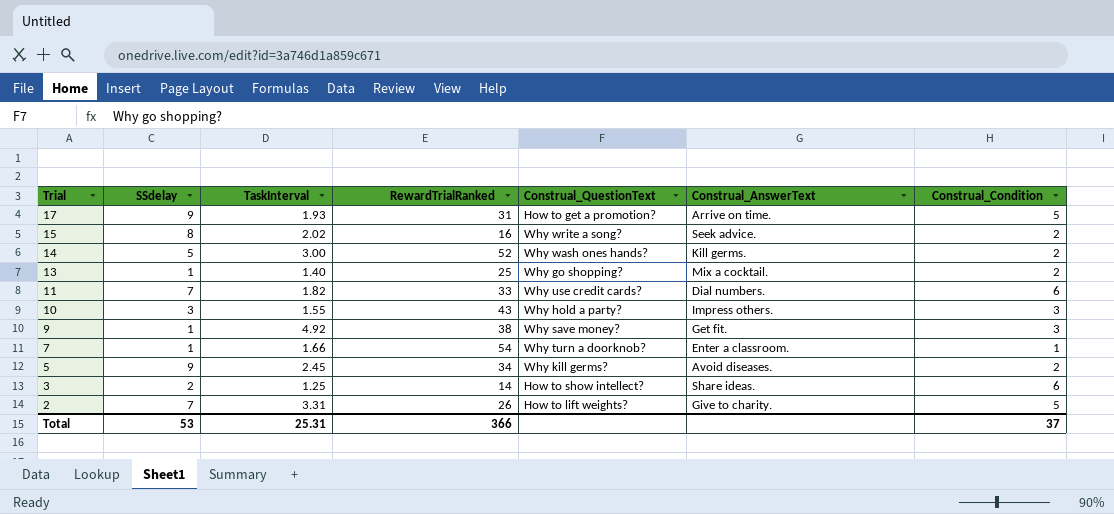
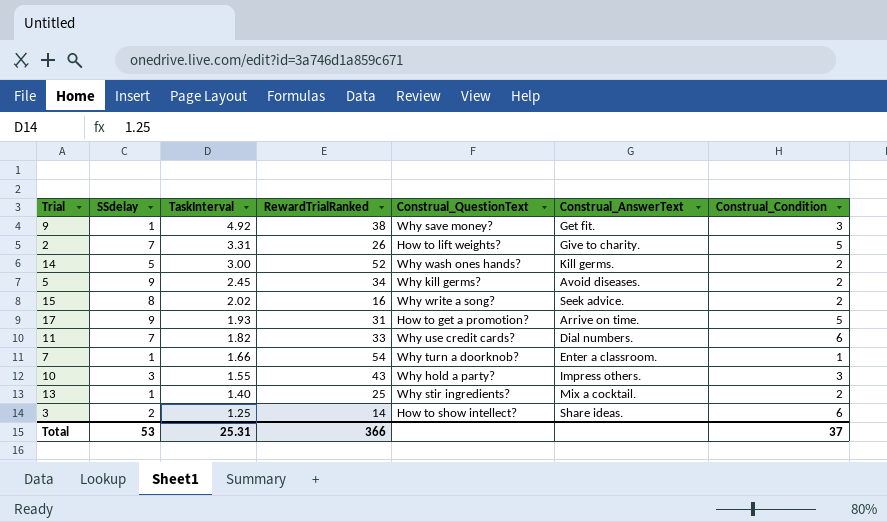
row order: Trial descending -> TaskInterval descending
13 | Construal_QuestionText: Why go shopping? -> Why stir ingredients?

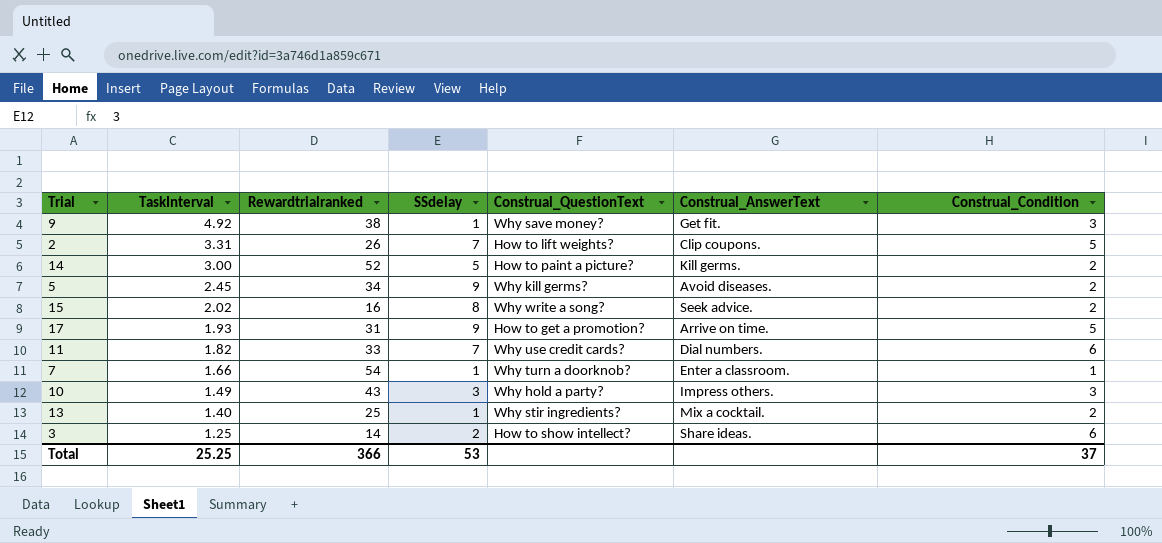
column name: RewardTrialRanked -> Rewardtrialranked
column SSdelay | position: 2 -> 4
2 | Construal_AnswerText: Give to charity. -> Clip coupons.
14 | Construal_QuestionText: Why wash ones hands? -> How to paint a picture?
10 | TaskInterval: 1.55 -> 1.49
Total | TaskInterval: 25.31 -> 25.25

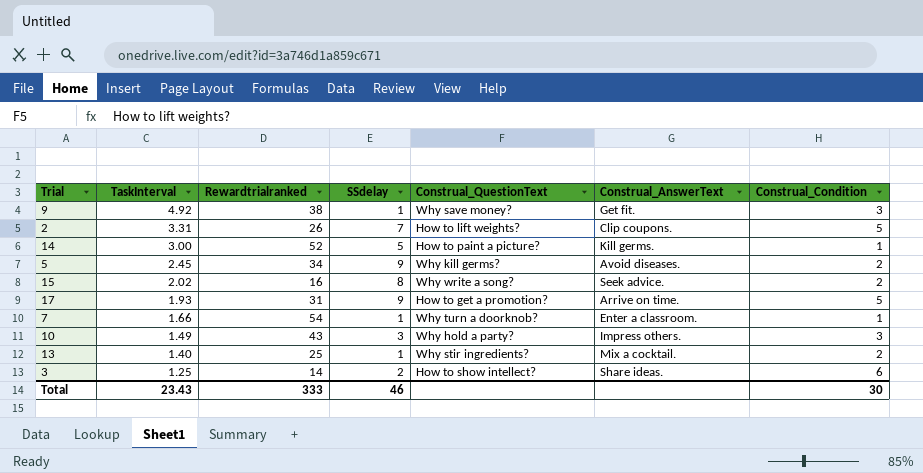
row 11: 1.82 | 33 | 7 | Why use credit cards? | Dial numbers. | 6 -> none
14 | Construal_Condition: 2 -> 1
Total | TaskInterval: 25.25 -> 23.43
Total | Rewardtrialranked: 366 -> 333
Total | SSdelay: 53 -> 46
Total | Construal_Condition: 37 -> 30

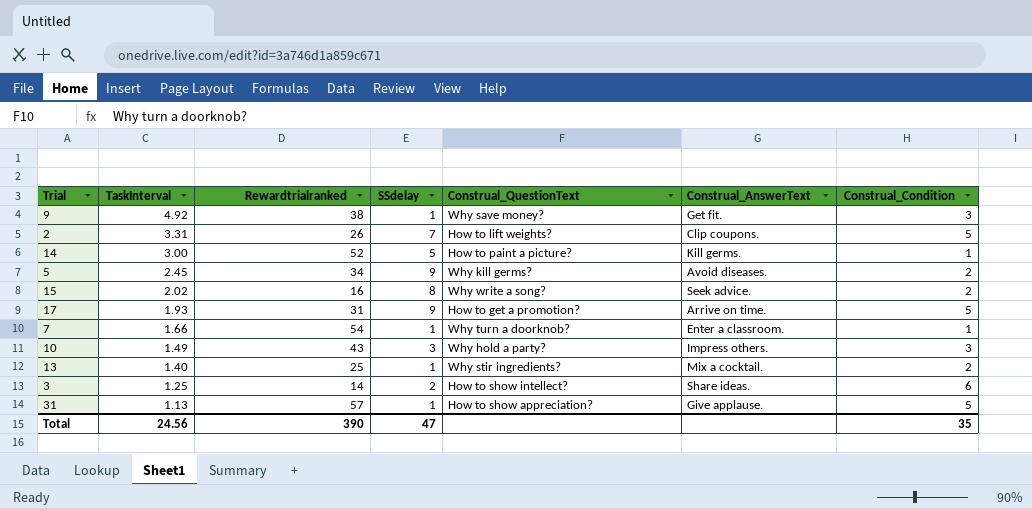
row 31: none -> 1.13 | 57 | 1 | How to show appreciation? | Give applause. | 5
Total | TaskInterval: 23.43 -> 24.56
Total | Rewardtrialranked: 333 -> 390
Total | SSdelay: 46 -> 47
Total | Construal_Condition: 30 -> 35

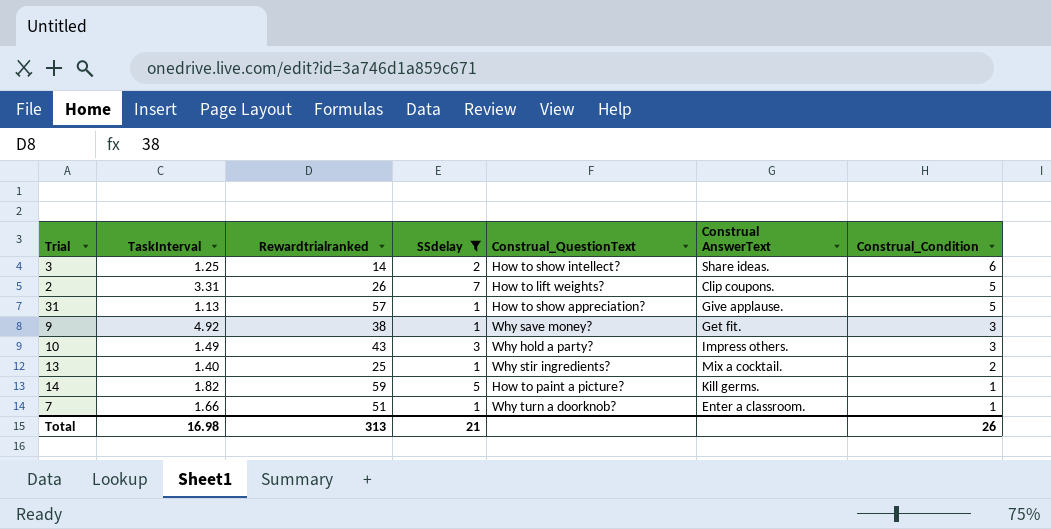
filter: none -> SSdelay <= 7
row order: TaskInterval descending -> Construal_Condition descending
column name: Construal_AnswerText -> Construal AnswerText
14 | TaskInterval: 3.00 -> 1.82
14 | Rewardtrialranked: 52 -> 59
7 | Rewardtrialranked: 54 -> 51
Total | TaskInterval: 24.56 -> 16.98
Total | Rewardtrialranked: 390 -> 313
Total | SSdelay: 47 -> 21
Total | Construal_Condition: 35 -> 26

